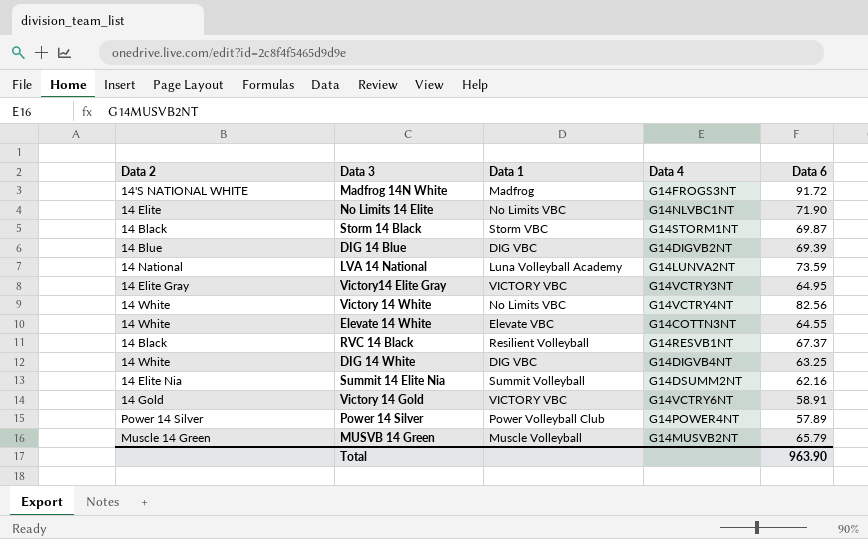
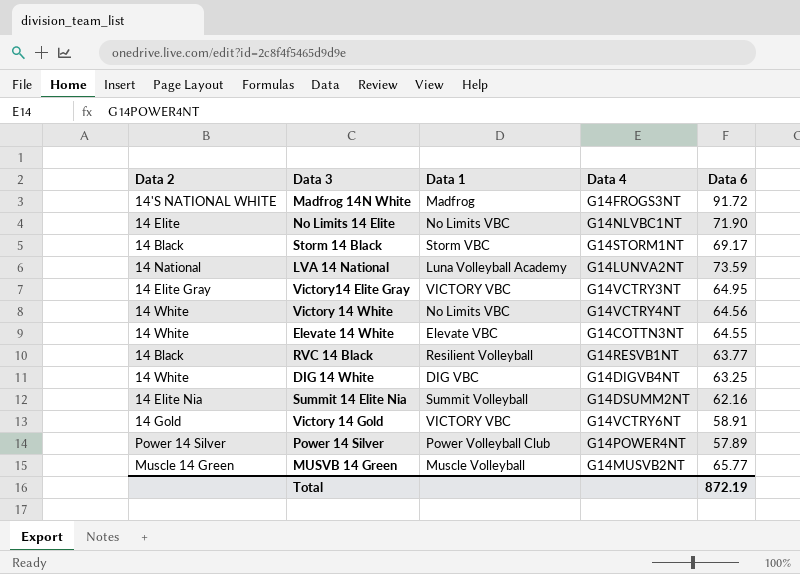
row DIG 14 Blue: 14 Blue | DIG VBC | G14DIGVB2NT | 69.39 -> none
Storm 14 Black | Data 6: 69.87 -> 69.17
Victory 14 White | Data 6: 82.56 -> 64.56
RVC 14 Black | Data 6: 67.37 -> 63.77
MUSVB 14 Green | Data 6: 65.79 -> 65.77
Total | Data 6: 963.90 -> 872.19

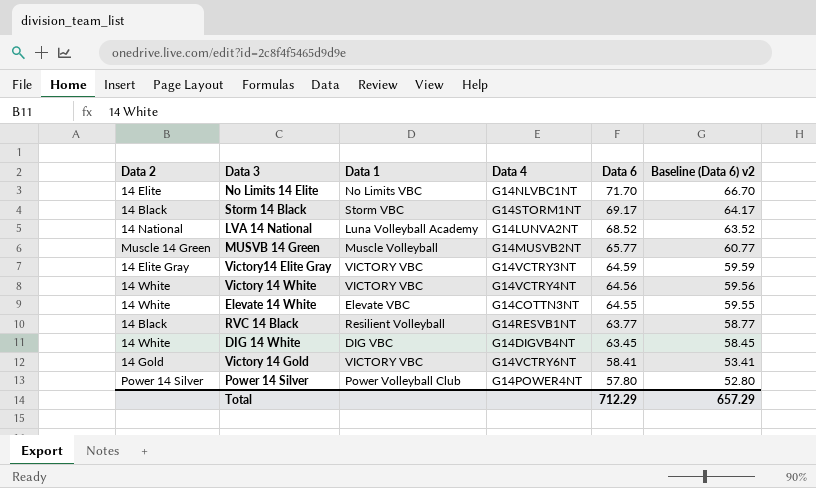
row order: none -> Data 6 descending
column Baseline (Data 6) v2 | formula: none -> [Data 6] - 5
row Madfrog 14N White: 14'S NATIONAL WHITE | Madfrog | G14FROGS3NT | 91.72 -> none
row Summit 14 Elite Nia: 14 Elite Nia | Summit Volleyball | G14DSUMM2NT | 62.16 -> none
No Limits 14 Elite | Data 6: 71.90 -> 71.70
LVA 14 National | Data 6: 73.59 -> 68.52
Victory14 Elite Gray | Data 6: 64.95 -> 64.59
Victory 14 White | Data 1: No Limits VBC -> VICTORY VBC
DIG 14 White | Data 6: 63.25 -> 63.45
Victory 14 Gold | Data 6: 58.91 -> 58.41
Power 14 Silver | Data 6: 57.89 -> 57.80
Total | Data 6: 872.19 -> 712.29

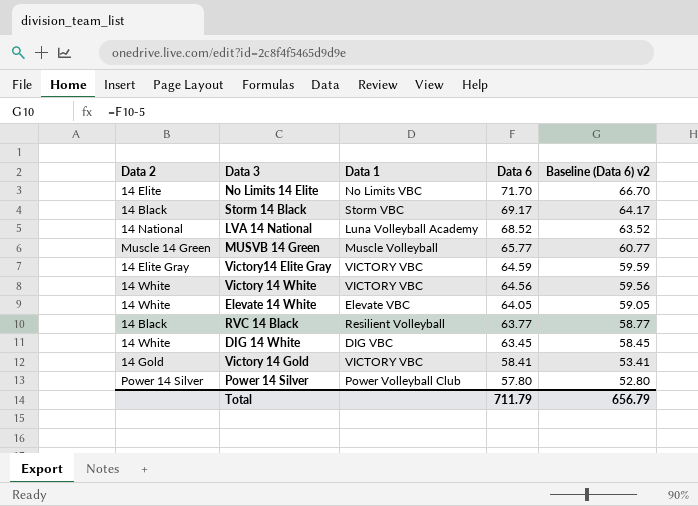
column Data 4 | position: 4 -> none
Elevate 14 White | Data 6: 64.55 -> 64.05
Elevate 14 White | Baseline (Data 6) v2: 59.55 -> 59.05
Total | Data 6: 712.29 -> 711.79
Total | Baseline (Data 6) v2: 657.29 -> 656.79

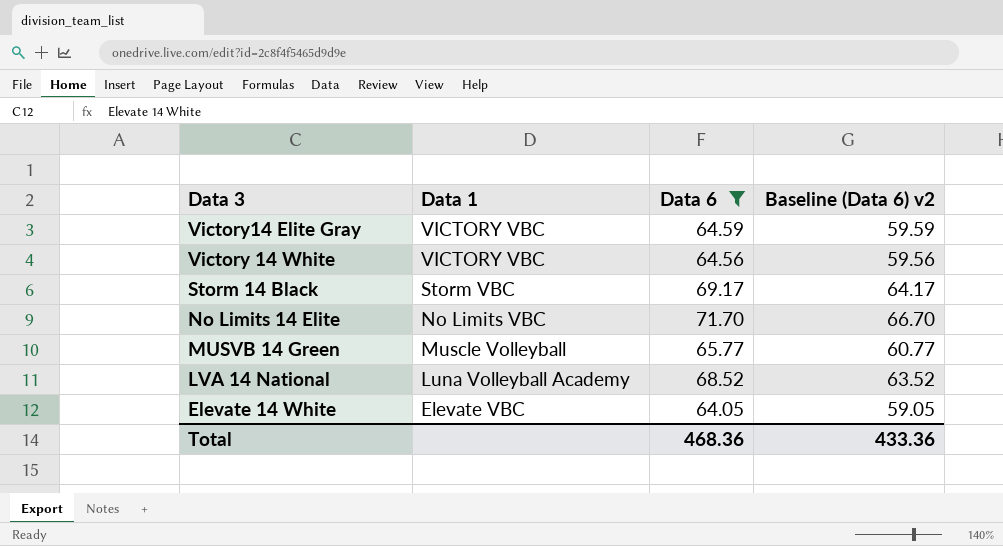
filter: none -> Data 6 >= 64.05
row order: Data 6 descending -> Data 1 descending
column Data 2 | position: 1 -> none
Total | Data 6: 711.79 -> 468.36
Total | Baseline (Data 6) v2: 656.79 -> 433.36

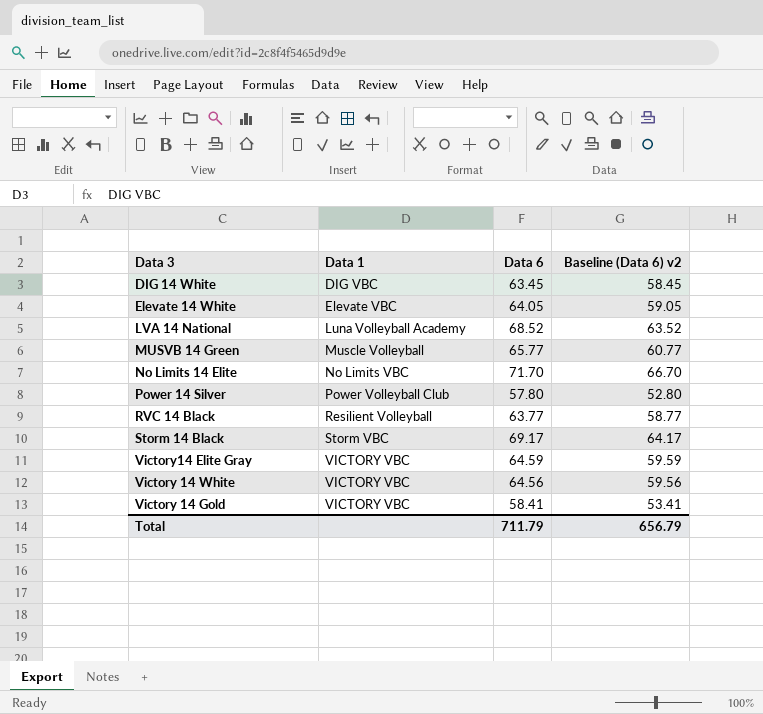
filter: Data 6 >= 64.05 -> none
row order: Data 1 descending -> Data 1 ascending
Total | Data 6: 468.36 -> 711.79
Total | Baseline (Data 6) v2: 433.36 -> 656.79

